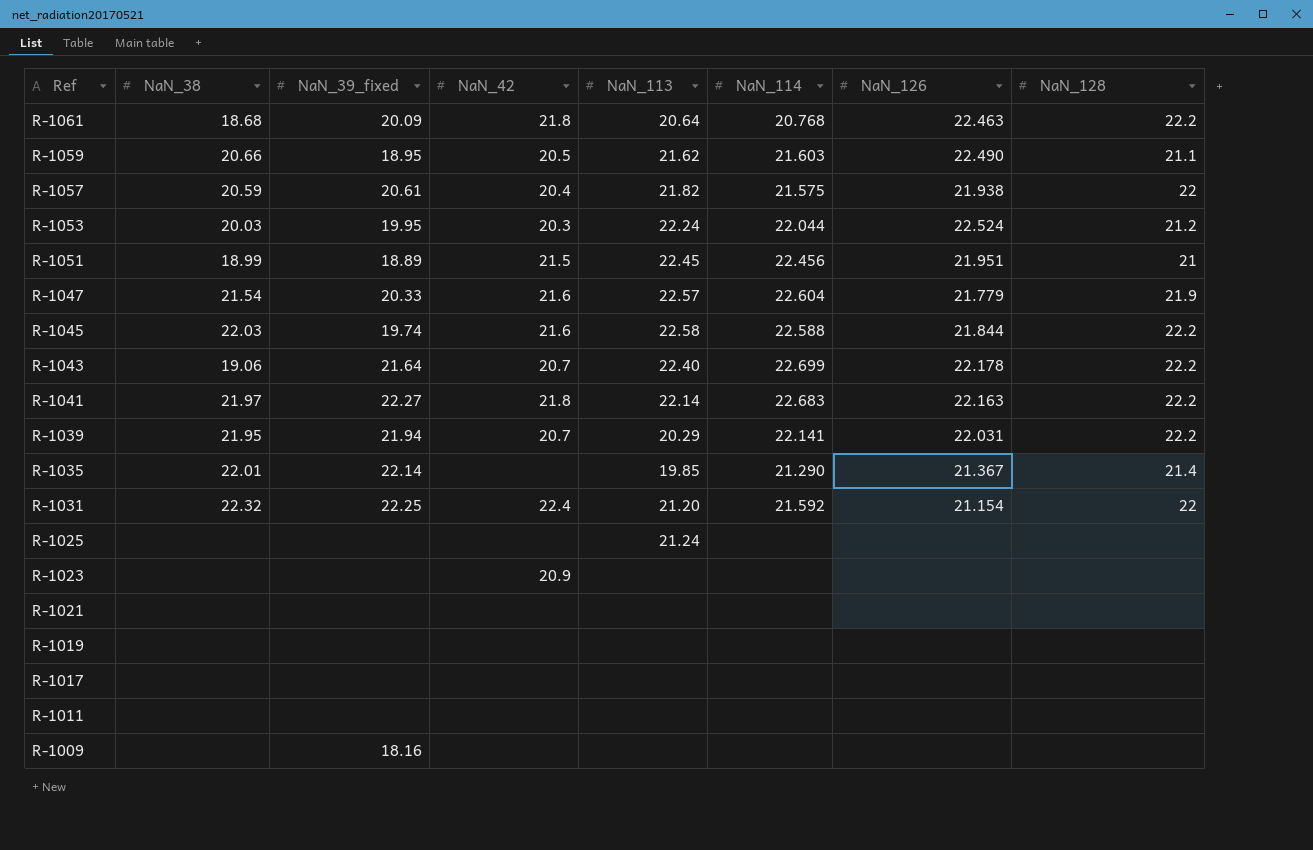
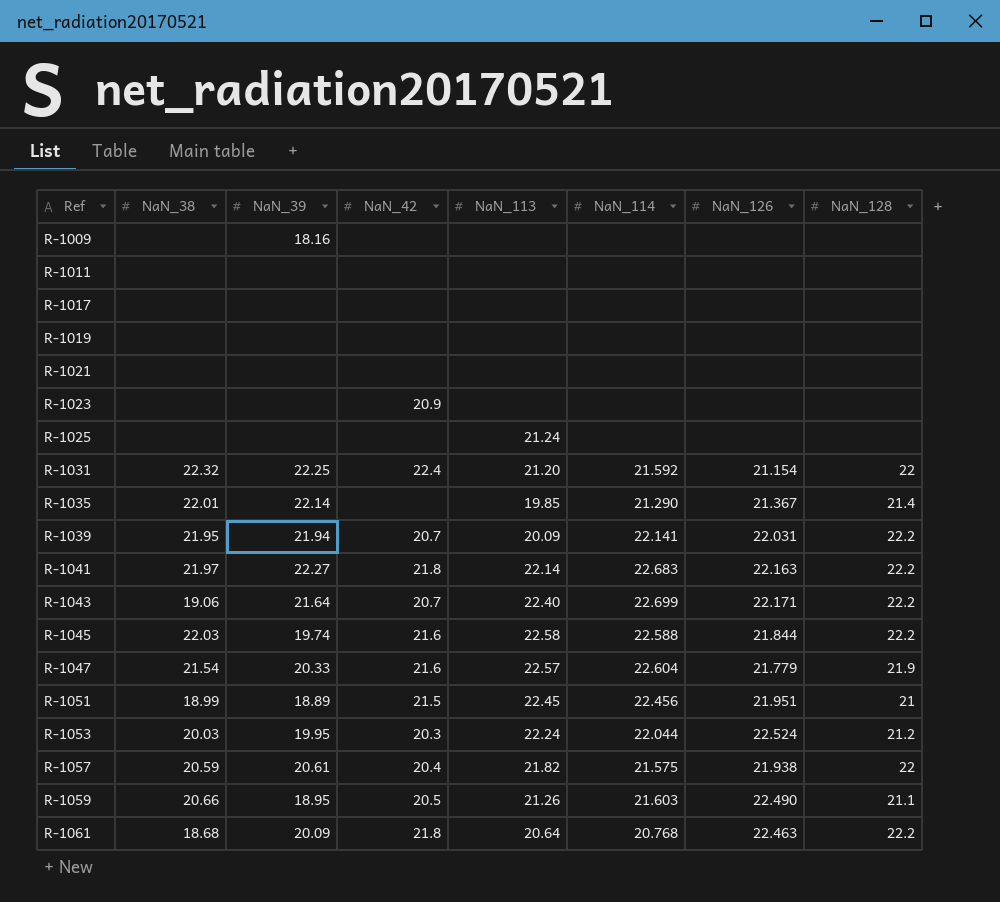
row order: Ref descending -> Ref ascending
column name: NaN_39_fixed -> NaN_39
R-1039 | NaN_113: 20.29 -> 20.09
R-1043 | NaN_126: 22.178 -> 22.171
R-1059 | NaN_113: 21.62 -> 21.26

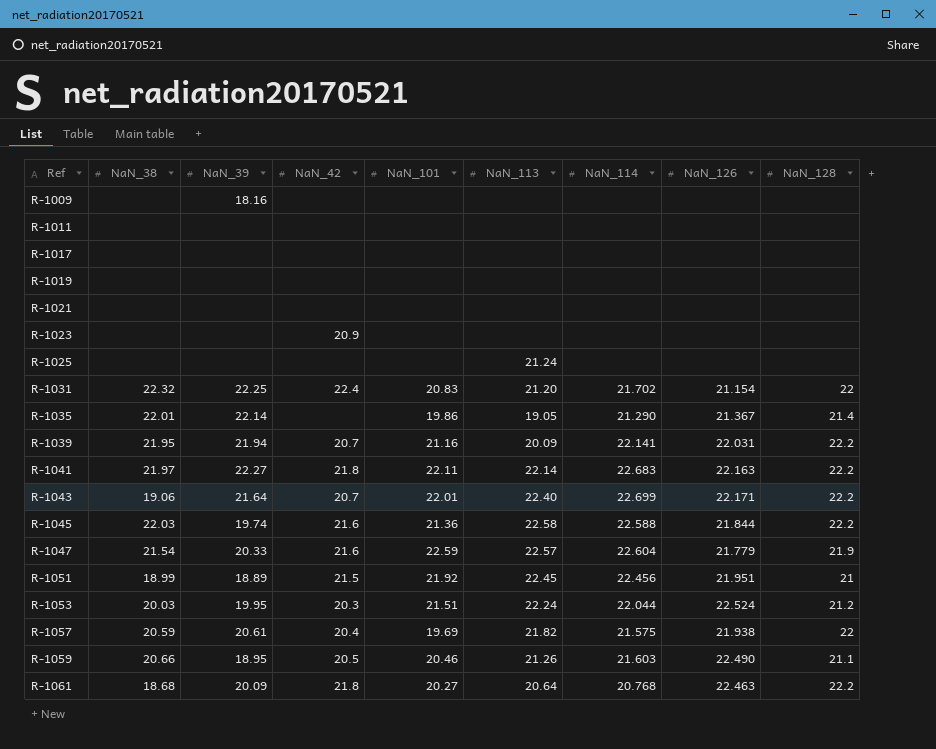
column NaN_101 | position: none -> 5
R-1031 | NaN_114: 21.592 -> 21.702
R-1035 | NaN_113: 19.85 -> 19.05

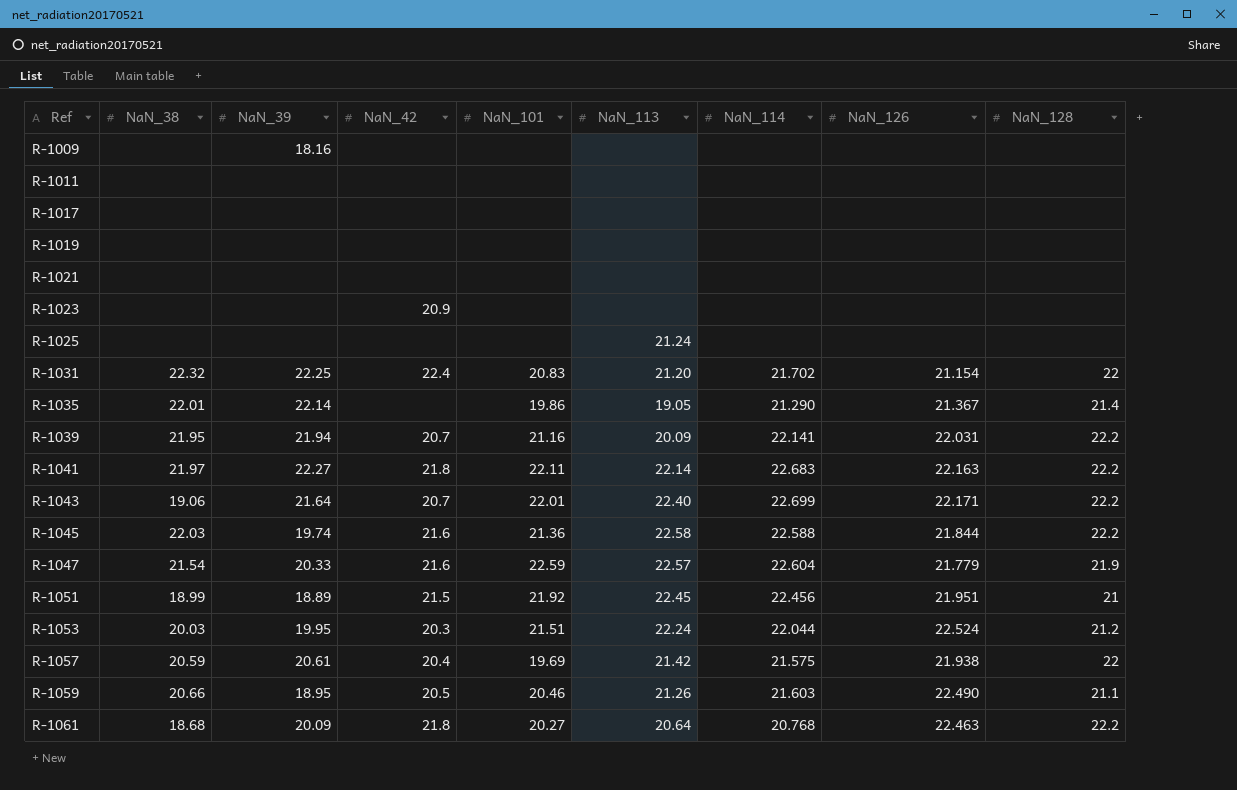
R-1057 | NaN_113: 21.82 -> 21.42

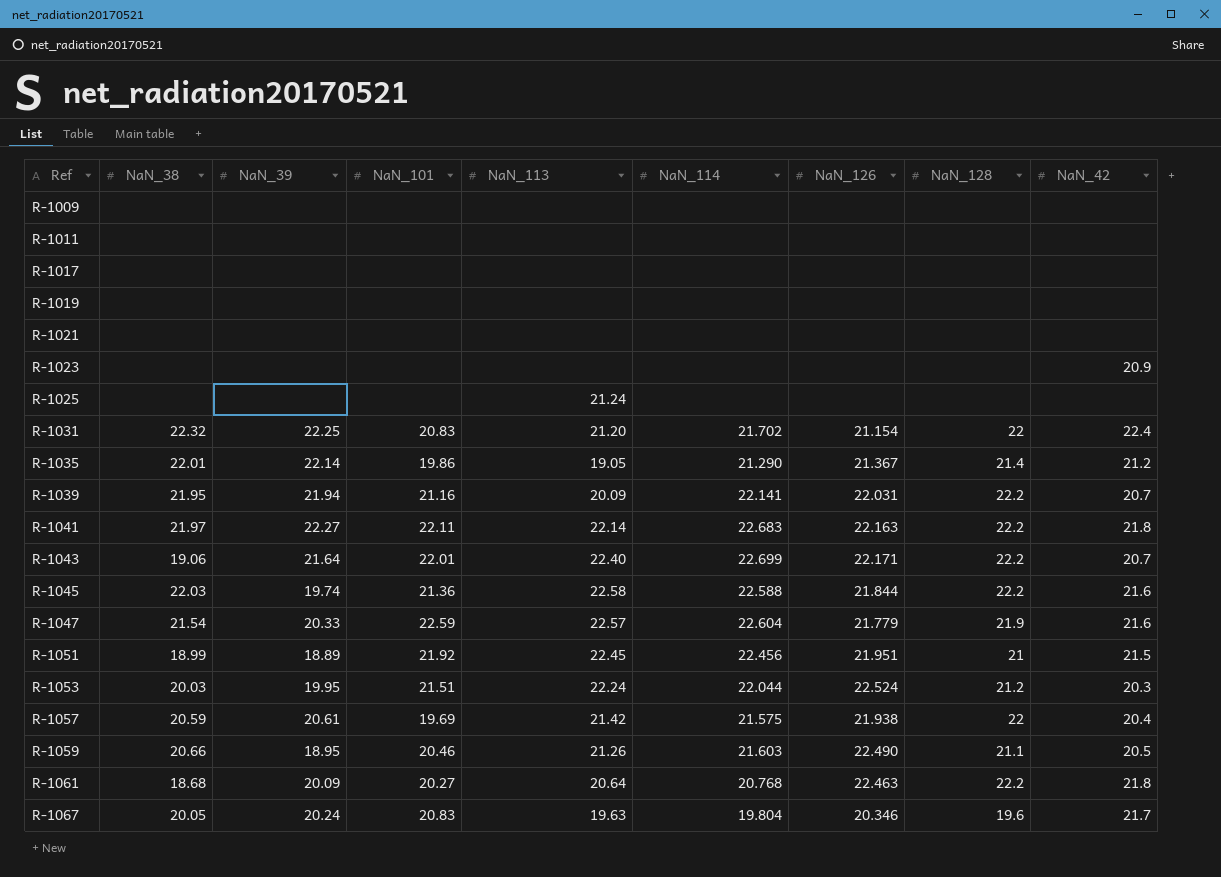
column NaN_42 | position: 4 -> 9
R-1009 | NaN_39: 18.16 -> none
R-1035 | NaN_42: none -> 21.2
row R-1067: none -> 20.05 | 20.24 | 20.83 | 19.63 | 19.804 | 20.346 | 19.6 | 21.7

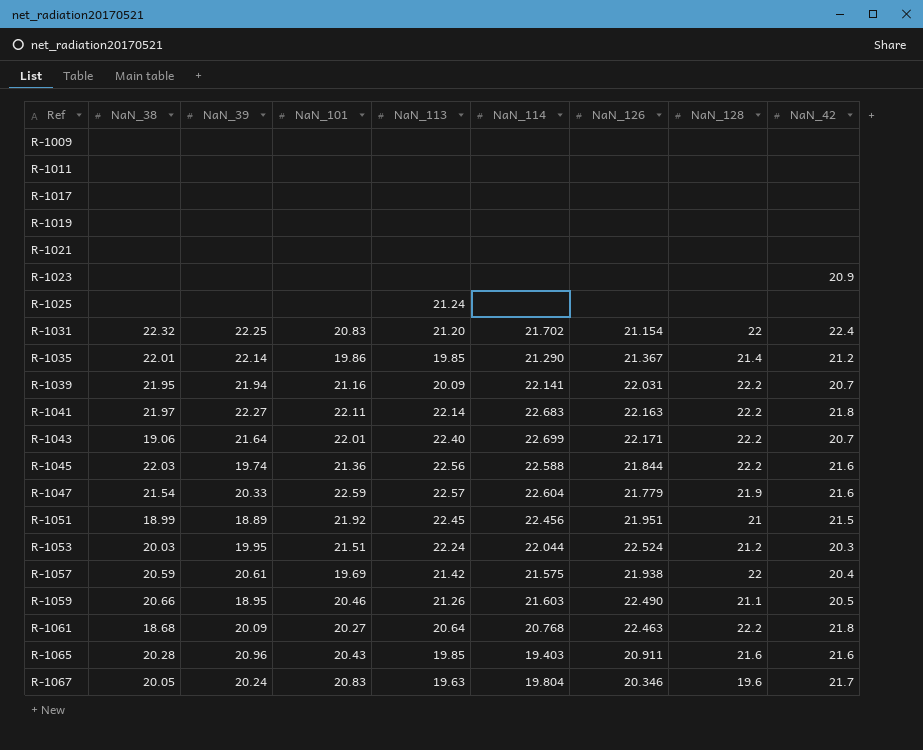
R-1035 | NaN_113: 19.05 -> 19.85
R-1045 | NaN_113: 22.58 -> 22.56
row R-1065: none -> 20.28 | 20.96 | 20.43 | 19.85 | 19.403 | 20.911 | 21.6 | 21.6

